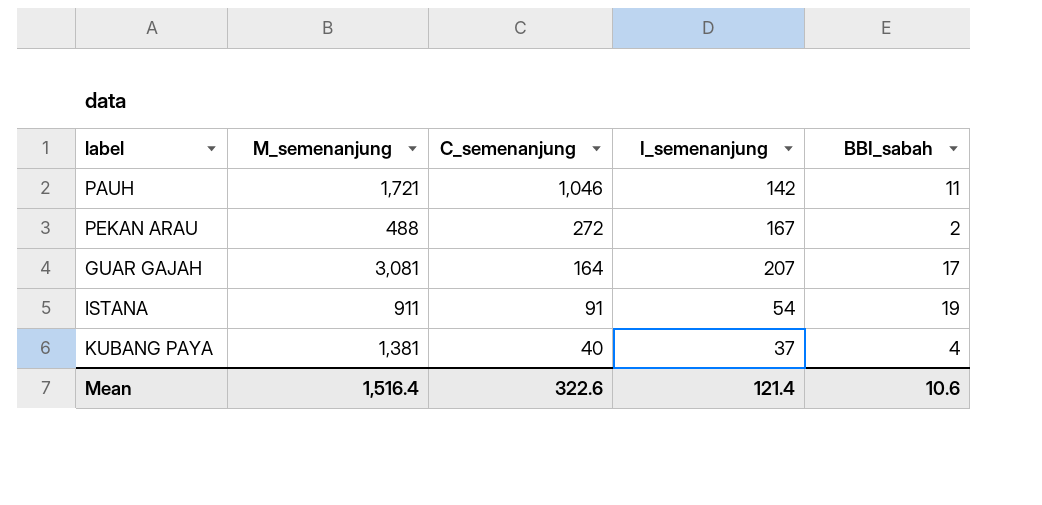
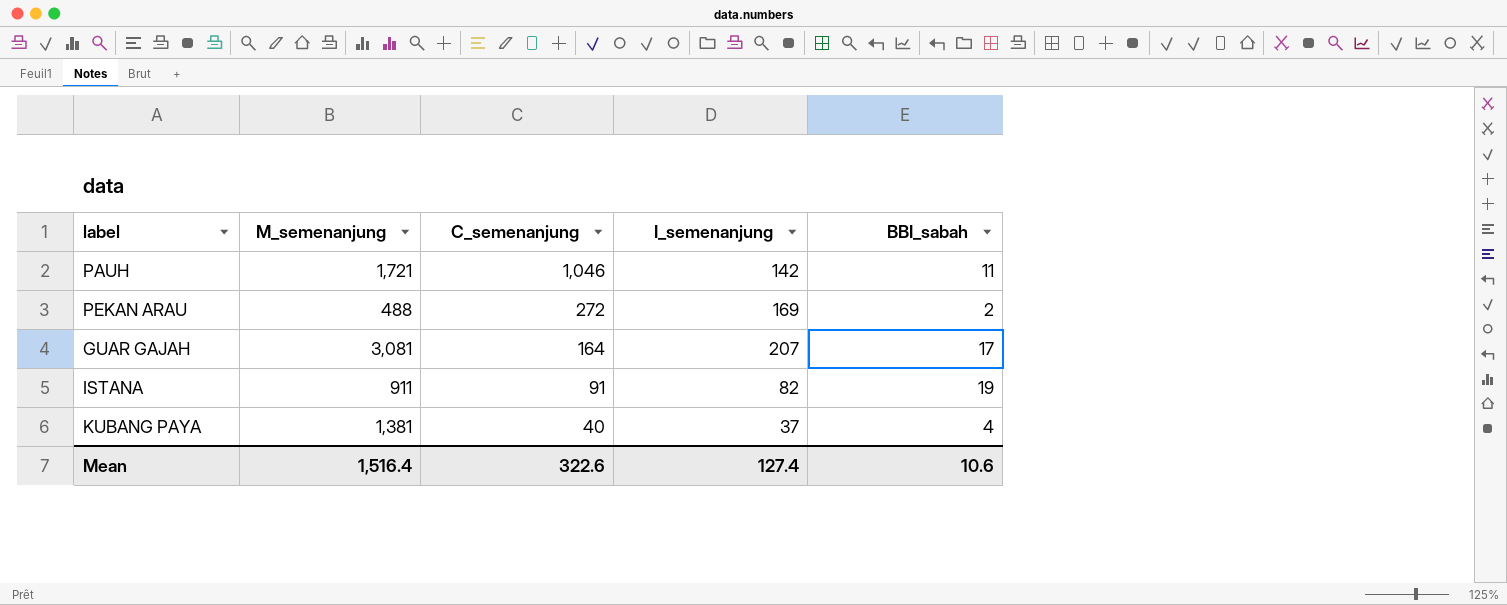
PEKAN ARAU | I_semenanjung: 167 -> 169
ISTANA | I_semenanjung: 54 -> 82
Mean | I_semenanjung: 121.4 -> 127.4

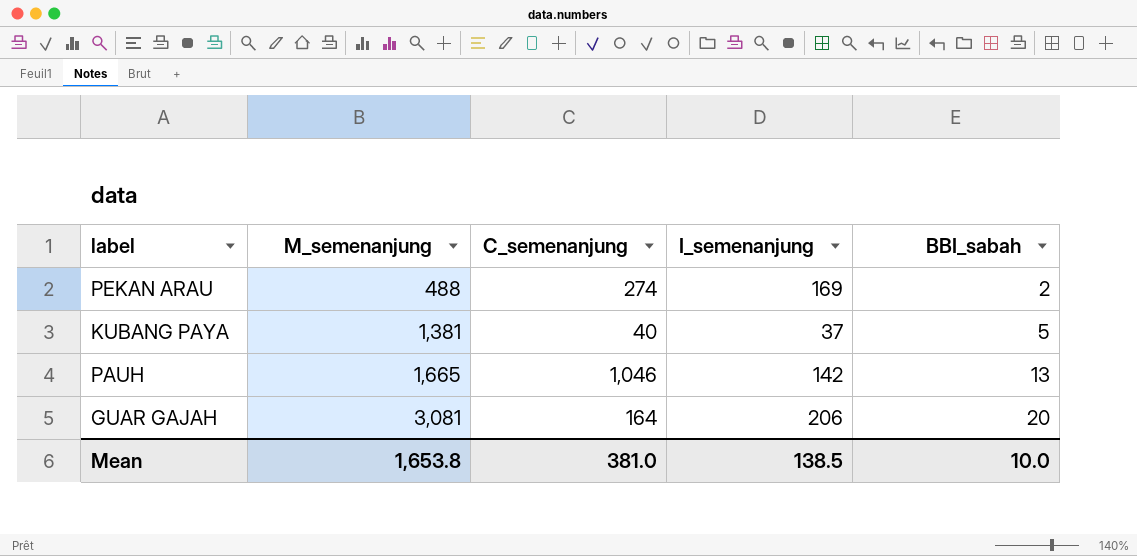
row order: C_semenanjung descending -> M_semenanjung ascending
row ISTANA: 911 | 91 | 82 | 19 -> none
PEKAN ARAU | C_semenanjung: 272 -> 274
KUBANG PAYA | BBI_sabah: 4 -> 5
PAUH | M_semenanjung: 1,721 -> 1,665
PAUH | BBI_sabah: 11 -> 13
GUAR GAJAH | I_semenanjung: 207 -> 206
GUAR GAJAH | BBI_sabah: 17 -> 20
Mean | M_semenanjung: 1,516.4 -> 1,653.8
Mean | C_semenanjung: 322.6 -> 381.0
Mean | I_semenanjung: 127.4 -> 138.5
Mean | BBI_sabah: 10.6 -> 10.0

